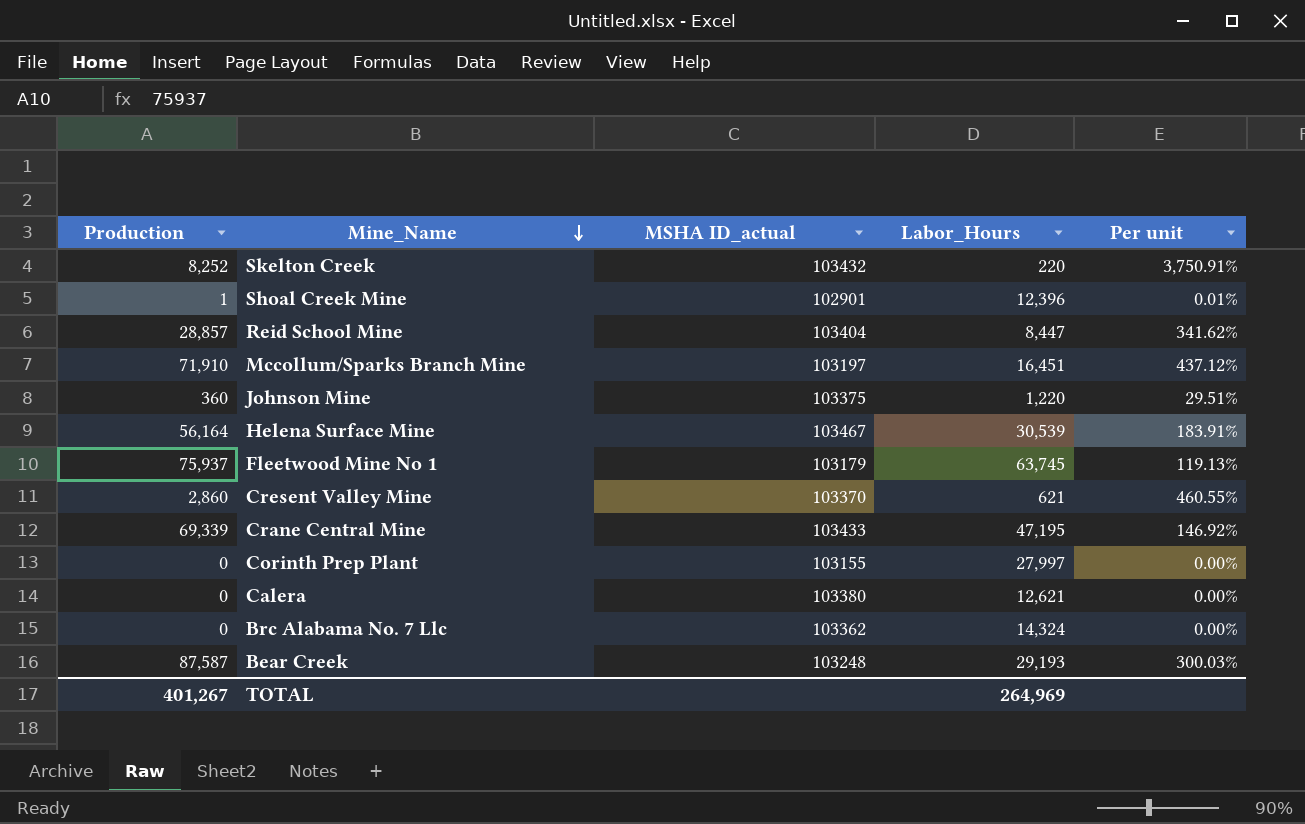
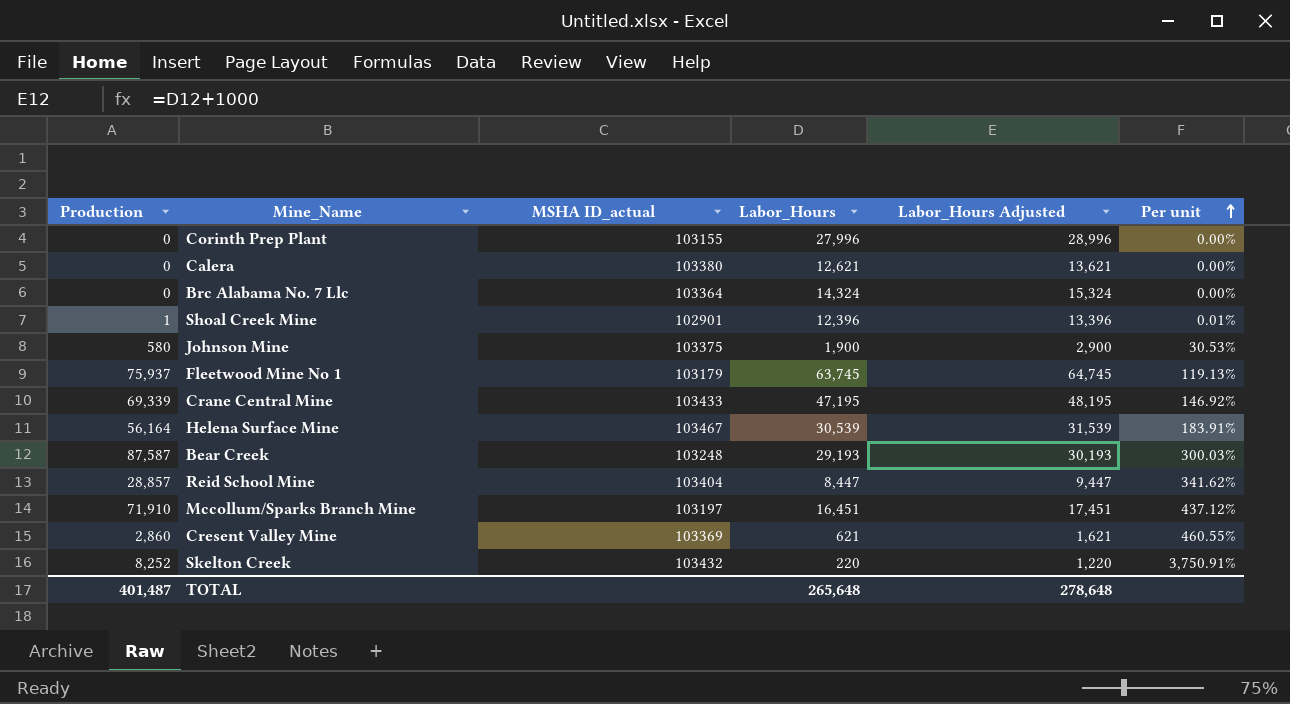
row order: Mine_Name descending -> Per unit ascending
column Labor_Hours Adjusted | formula: none -> [Labor_Hours] + 1000
Corinth Prep Plant | Labor_Hours: 27,997 -> 27,996
Brc Alabama No. 7 Llc | MSHA ID_actual: 103362 -> 103364
Johnson Mine | Production: 360 -> 580
Johnson Mine | Labor_Hours: 1,220 -> 1,900
Johnson Mine | Per unit: 29.51% -> 30.53%
Cresent Valley Mine | MSHA ID_actual: 103370 -> 103369
TOTAL | Production: 401,267 -> 401,487
TOTAL | Labor_Hours: 264,969 -> 265,648

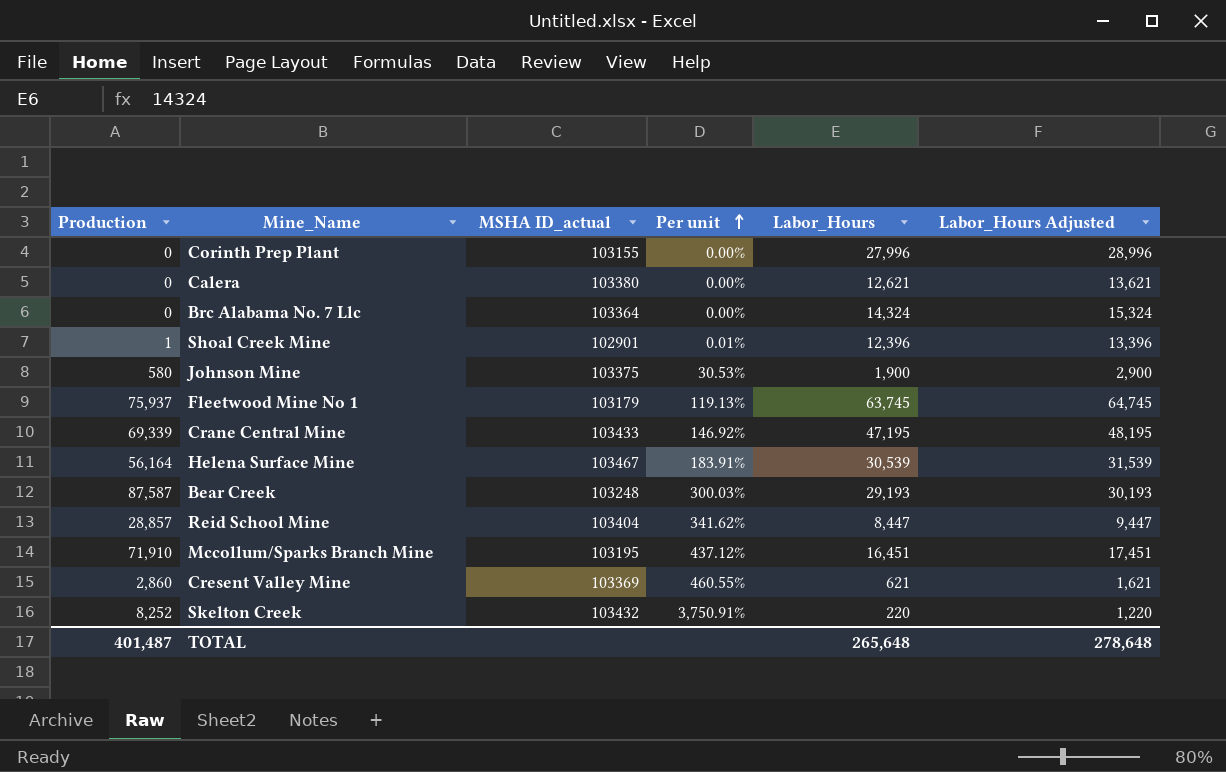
column Per unit | position: 6 -> 4
Mccollum/Sparks Branch Mine | MSHA ID_actual: 103197 -> 103195

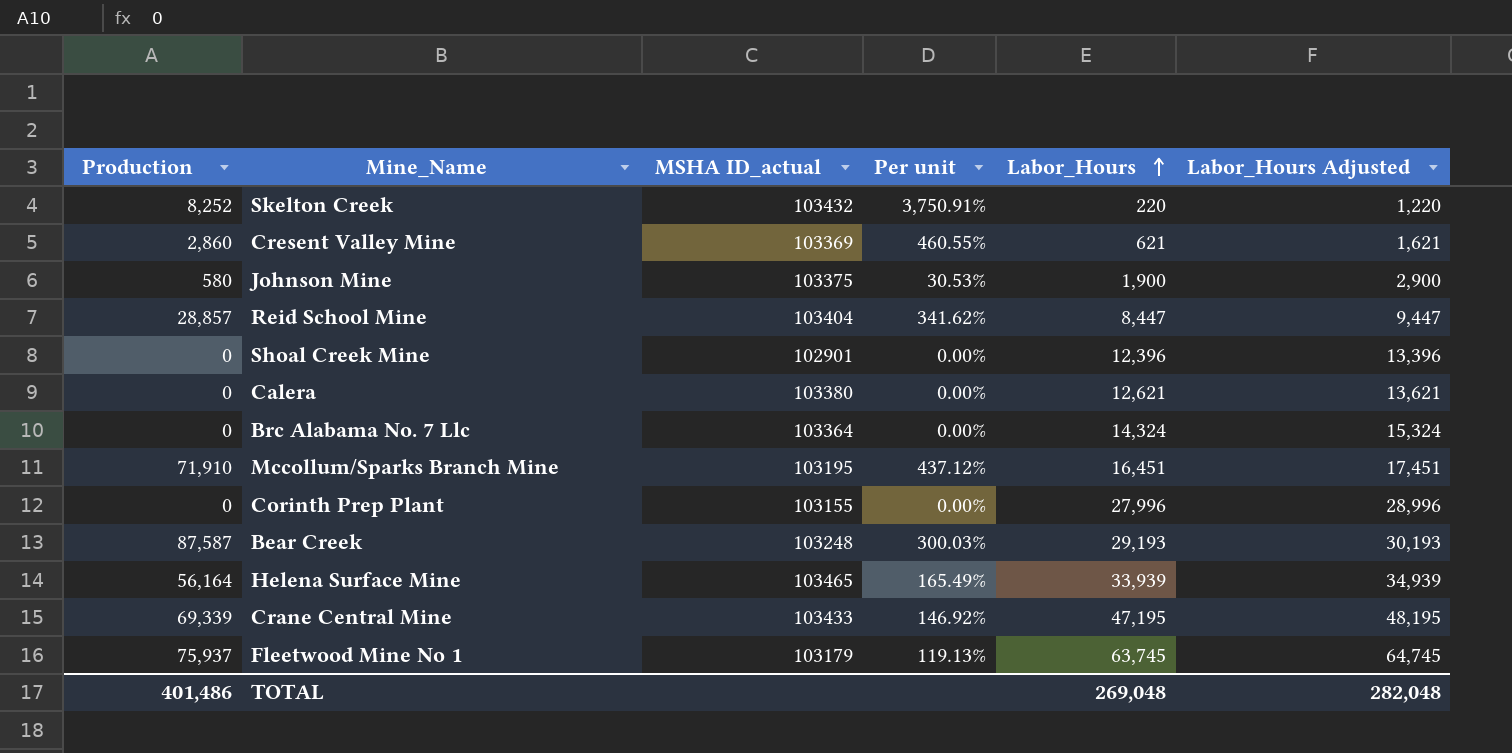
row order: Per unit ascending -> Labor_Hours ascending
Shoal Creek Mine | Production: 1 -> 0
Shoal Creek Mine | Per unit: 0.01% -> 0.00%
Helena Surface Mine | MSHA ID_actual: 103467 -> 103465
Helena Surface Mine | Per unit: 183.91% -> 165.49%
Helena Surface Mine | Labor_Hours: 30,539 -> 33,939
Helena Surface Mine | Labor_Hours Adjusted: 31,539 -> 34,939
TOTAL | Production: 401,487 -> 401,486
TOTAL | Labor_Hours: 265,648 -> 269,048
TOTAL | Labor_Hours Adjusted: 278,648 -> 282,048

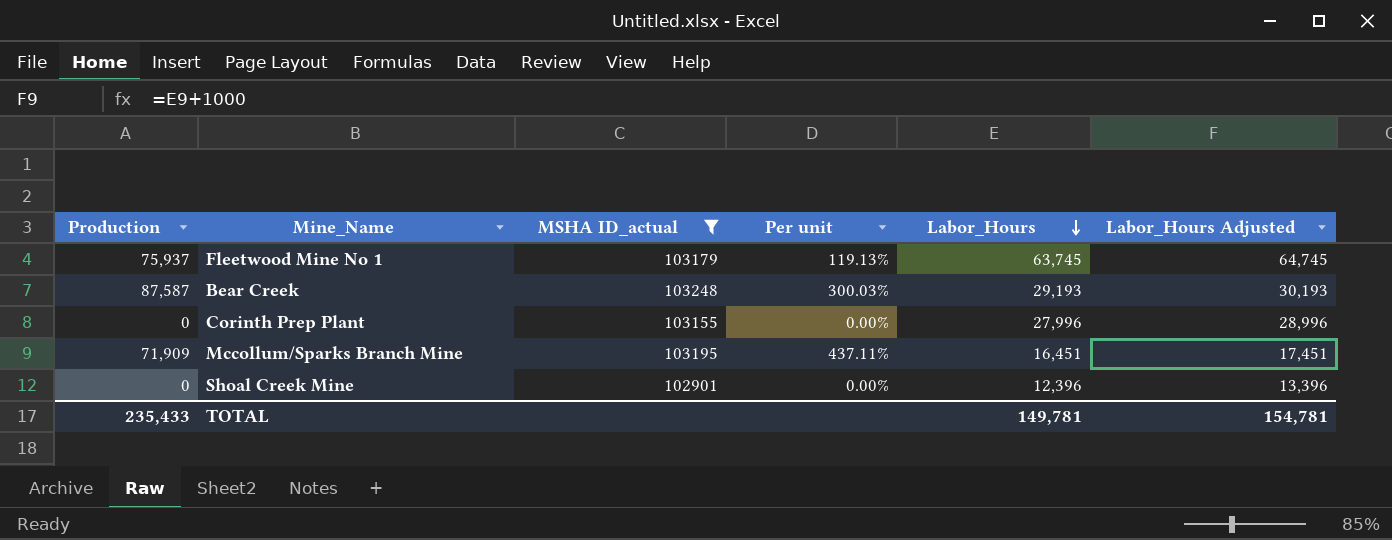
filter: none -> MSHA ID_actual <= 103248
row order: Labor_Hours ascending -> Labor_Hours descending
Mccollum/Sparks Branch Mine | Production: 71,910 -> 71,909
Mccollum/Sparks Branch Mine | Per unit: 437.12% -> 437.11%
TOTAL | Production: 401,486 -> 235,433
TOTAL | Labor_Hours: 269,048 -> 149,781
TOTAL | Labor_Hours Adjusted: 282,048 -> 154,781

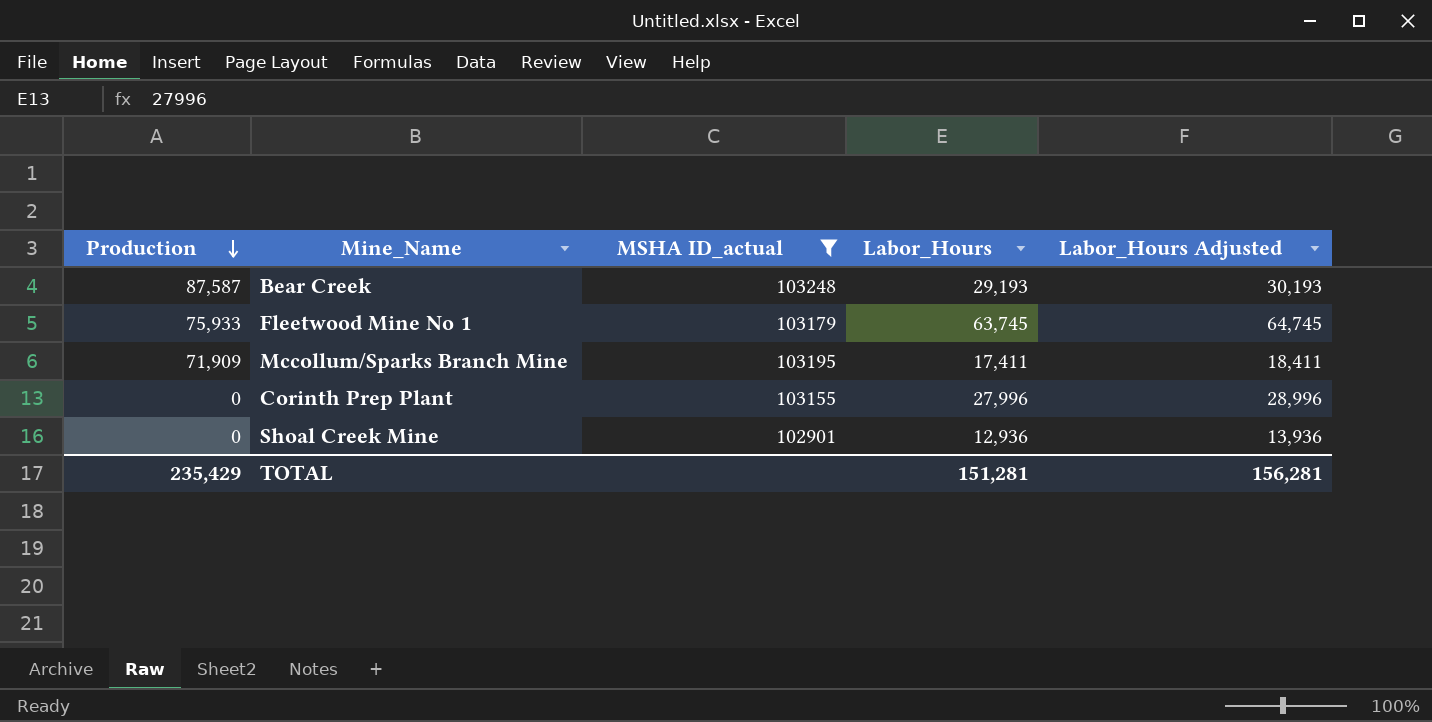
row order: Labor_Hours descending -> Production descending
column Per unit | formula: [Production] / [Labor_Hours] -> none
Fleetwood Mine No 1 | Production: 75,937 -> 75,933
Mccollum/Sparks Branch Mine | Labor_Hours: 16,451 -> 17,411
Mccollum/Sparks Branch Mine | Labor_Hours Adjusted: 17,451 -> 18,411
Shoal Creek Mine | Labor_Hours: 12,396 -> 12,936
Shoal Creek Mine | Labor_Hours Adjusted: 13,396 -> 13,936
TOTAL | Production: 235,433 -> 235,429
TOTAL | Labor_Hours: 149,781 -> 151,281
TOTAL | Labor_Hours Adjusted: 154,781 -> 156,281

